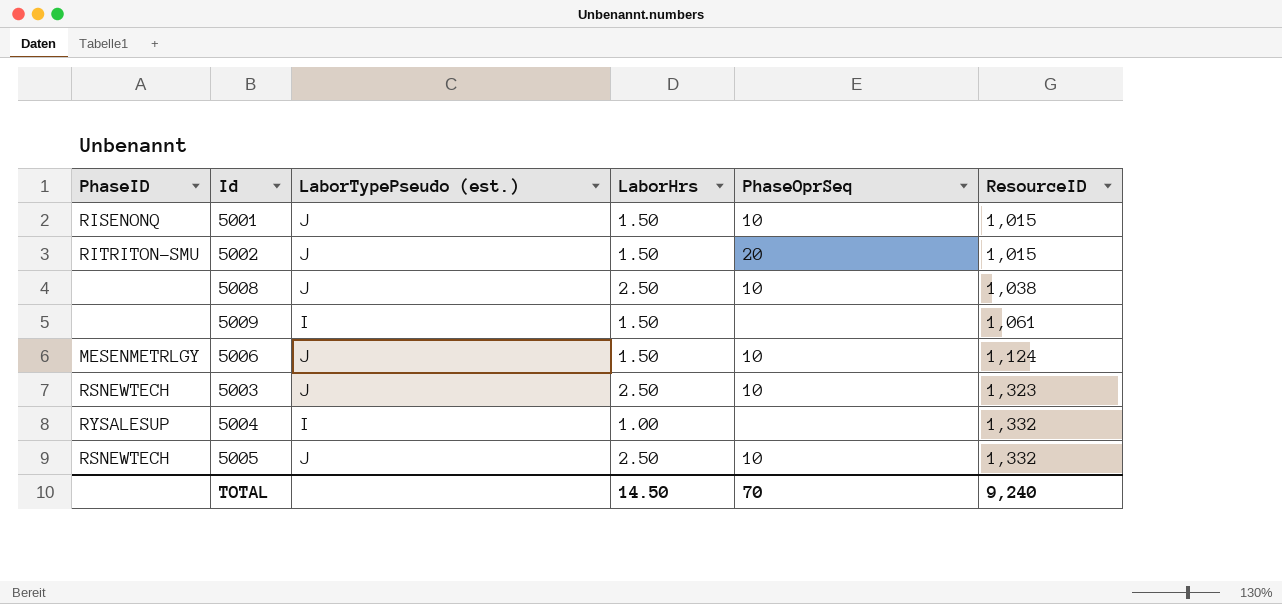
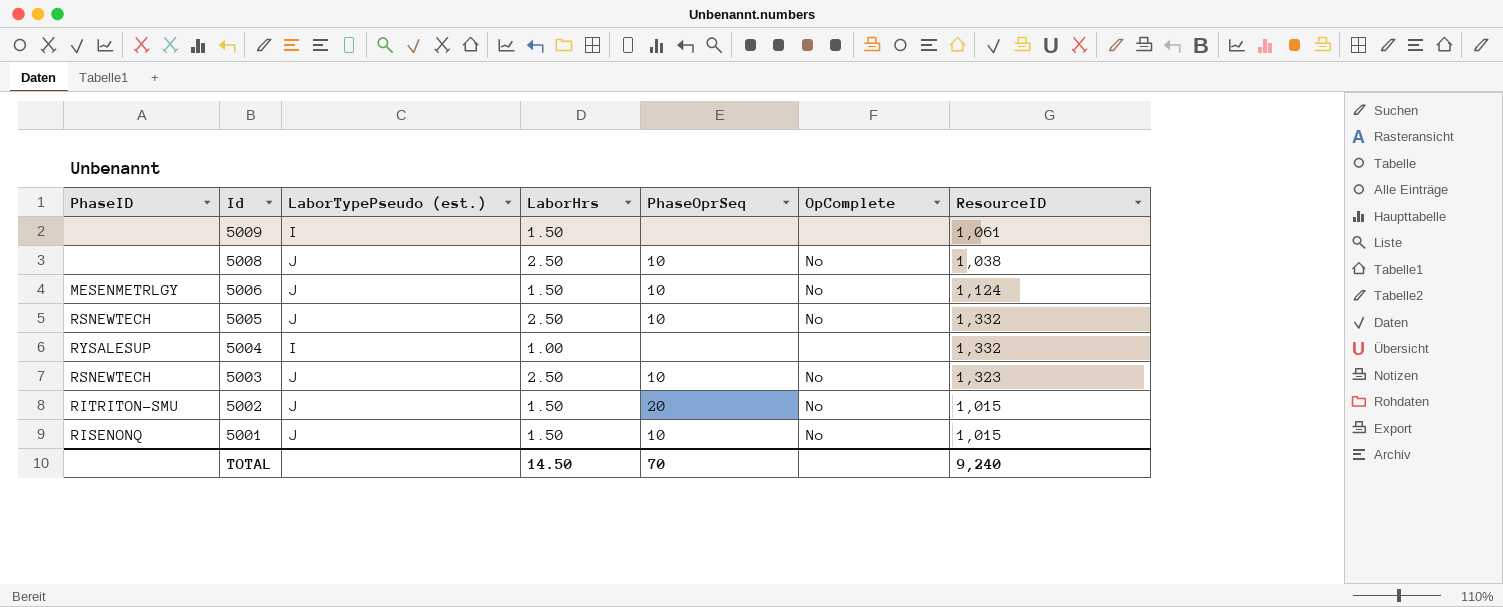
row order: ResourceID ascending -> Id descending
column OpComplete | position: none -> 6

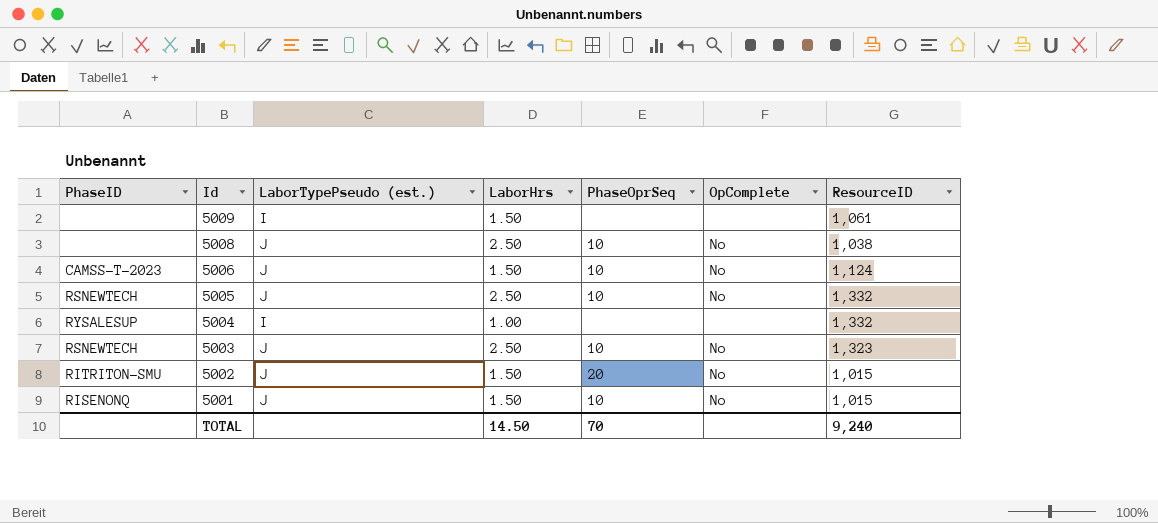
5006 | PhaseID: MESENMETRLGY -> CAMSS-T-2023

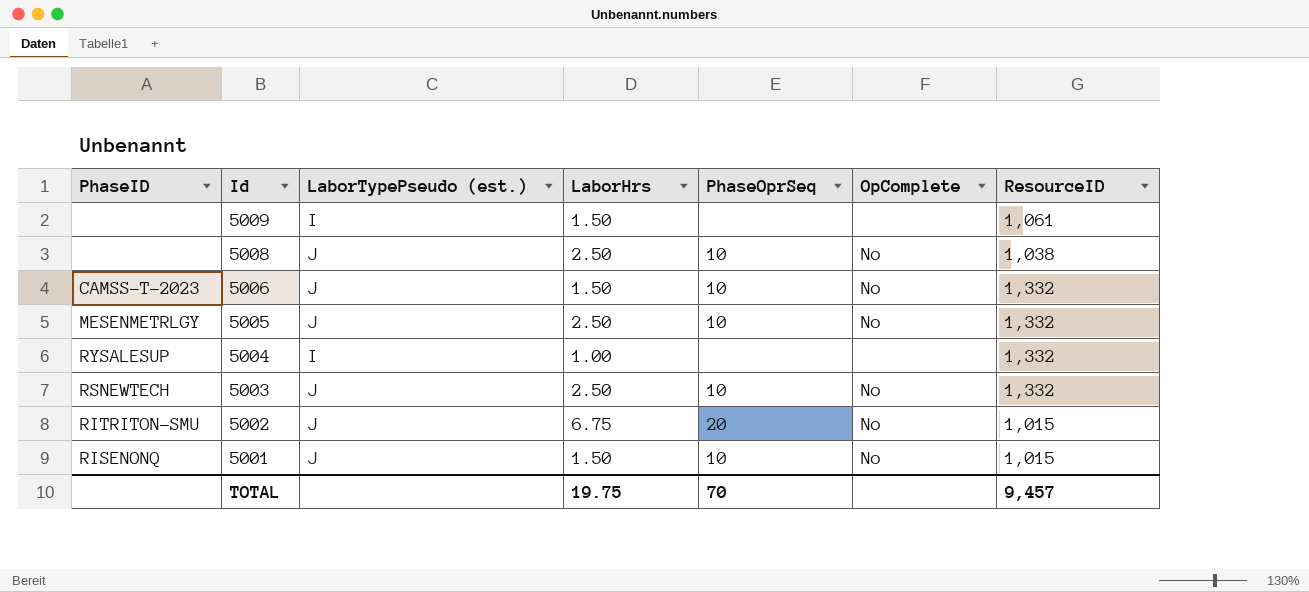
5006 | ResourceID: 1,124 -> 1,332
5005 | PhaseID: RSNEWTECH -> MESENMETRLGY
5003 | ResourceID: 1,323 -> 1,332
5002 | LaborHrs: 1.50 -> 6.75
TOTAL | LaborHrs: 14.50 -> 19.75
TOTAL | ResourceID: 9,240 -> 9,457

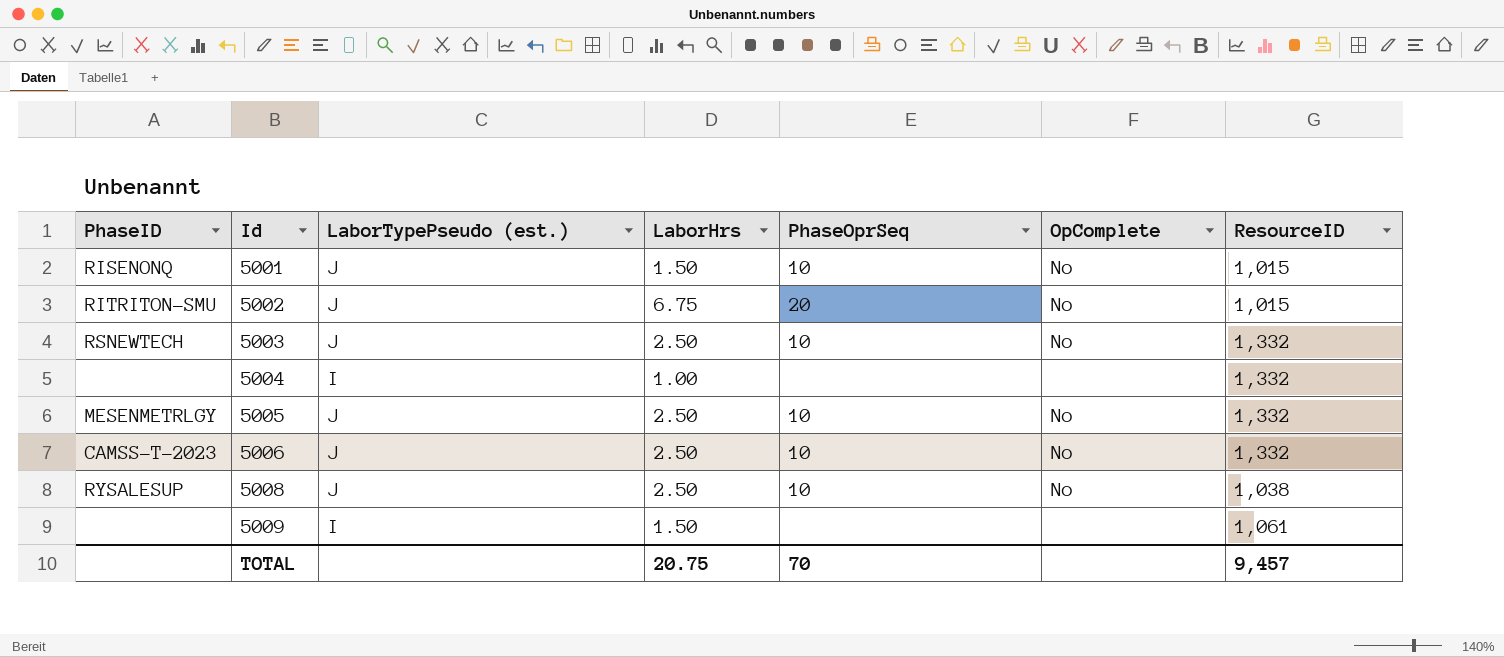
row order: Id descending -> Id ascending
5004 | PhaseID: RYSALESUP -> none
5006 | LaborHrs: 1.50 -> 2.50
5008 | PhaseID: none -> RYSALESUP
TOTAL | LaborHrs: 19.75 -> 20.75

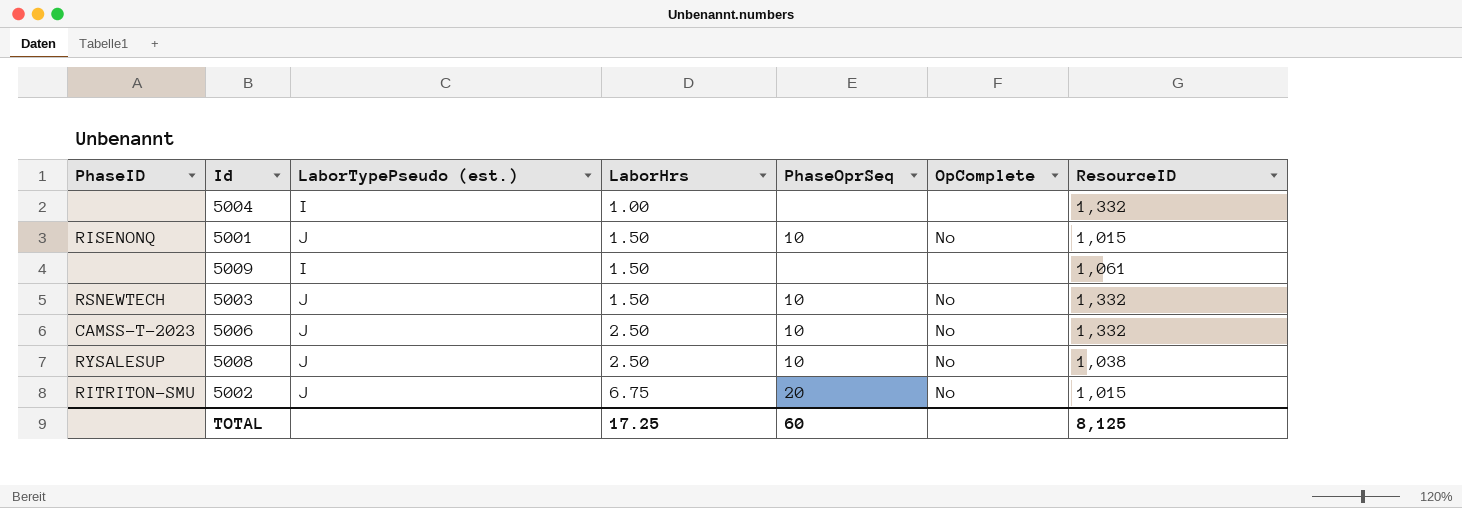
row order: Id ascending -> LaborHrs ascending
row 5005: MESENMETRLGY | J | 2.50 | 10 | No | 1,332 -> none
5003 | LaborHrs: 2.50 -> 1.50
TOTAL | LaborHrs: 20.75 -> 17.25
TOTAL | PhaseOprSeq: 70 -> 60
TOTAL | ResourceID: 9,457 -> 8,125

